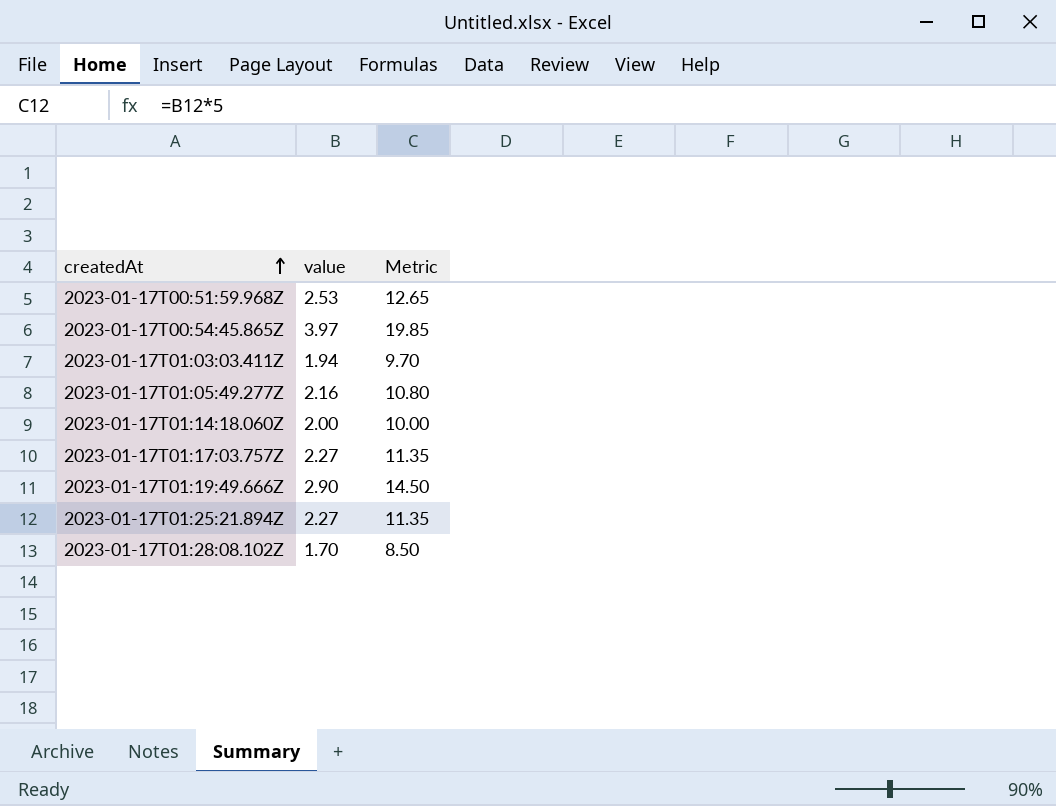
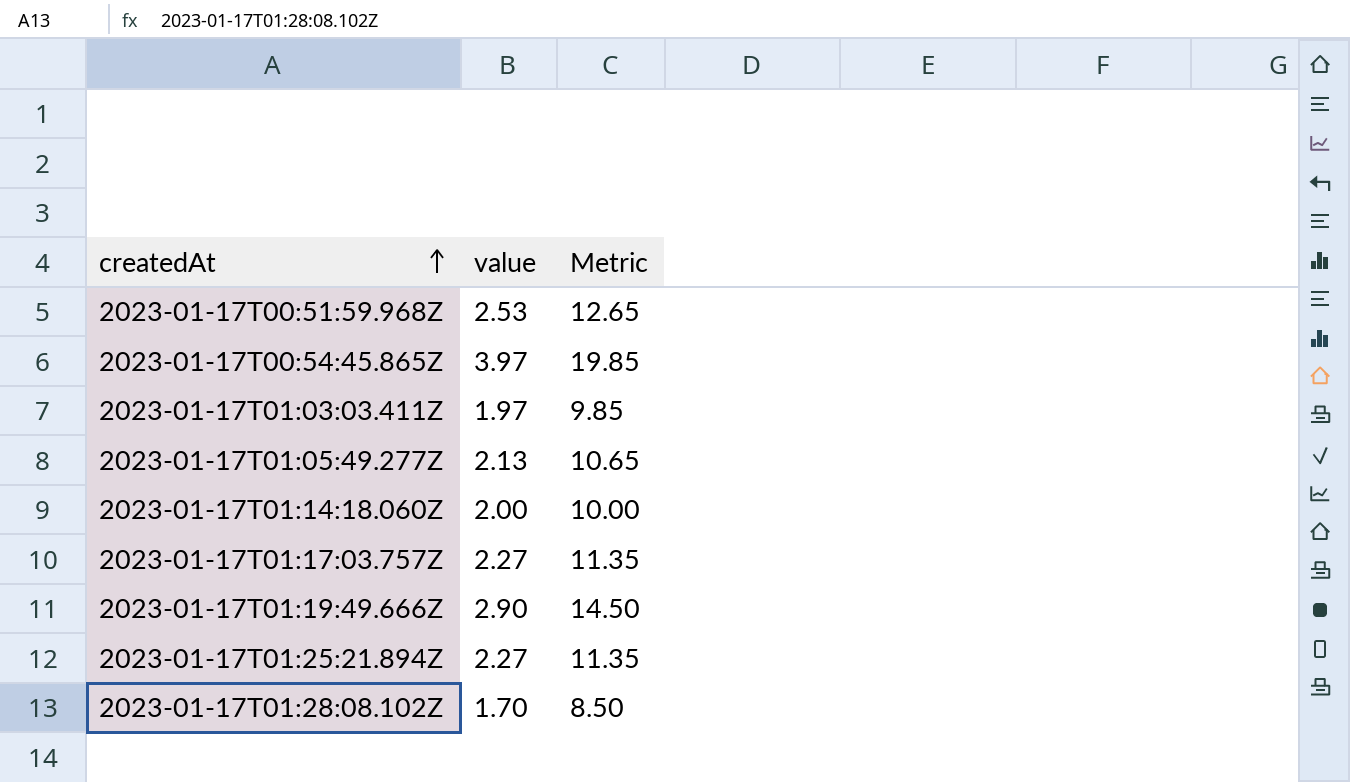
2023-01-17T01:03:03.411Z | value: 1.94 -> 1.97
2023-01-17T01:03:03.411Z | Metric: 9.70 -> 9.85
2023-01-17T01:05:49.277Z | value: 2.16 -> 2.13
2023-01-17T01:05:49.277Z | Metric: 10.80 -> 10.65

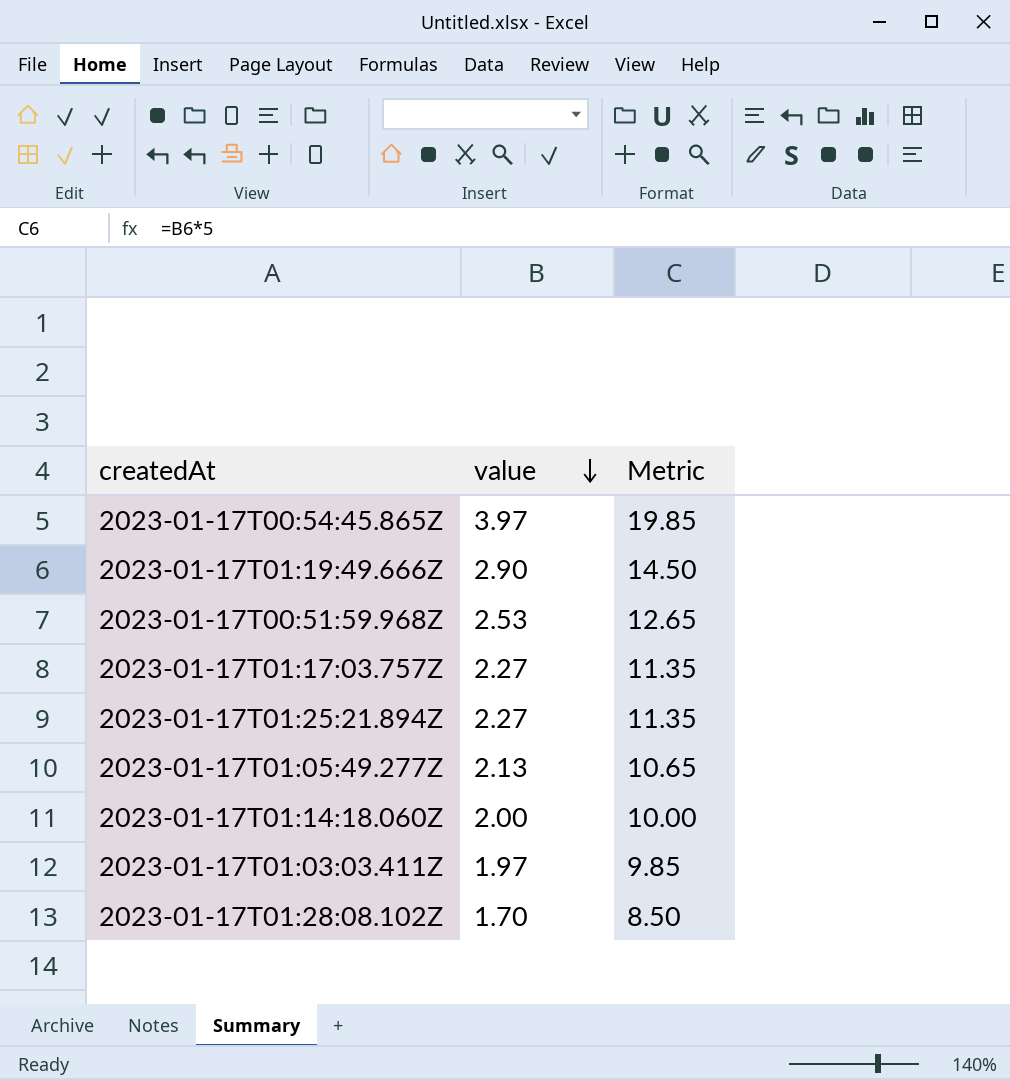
row order: createdAt ascending -> value descending

